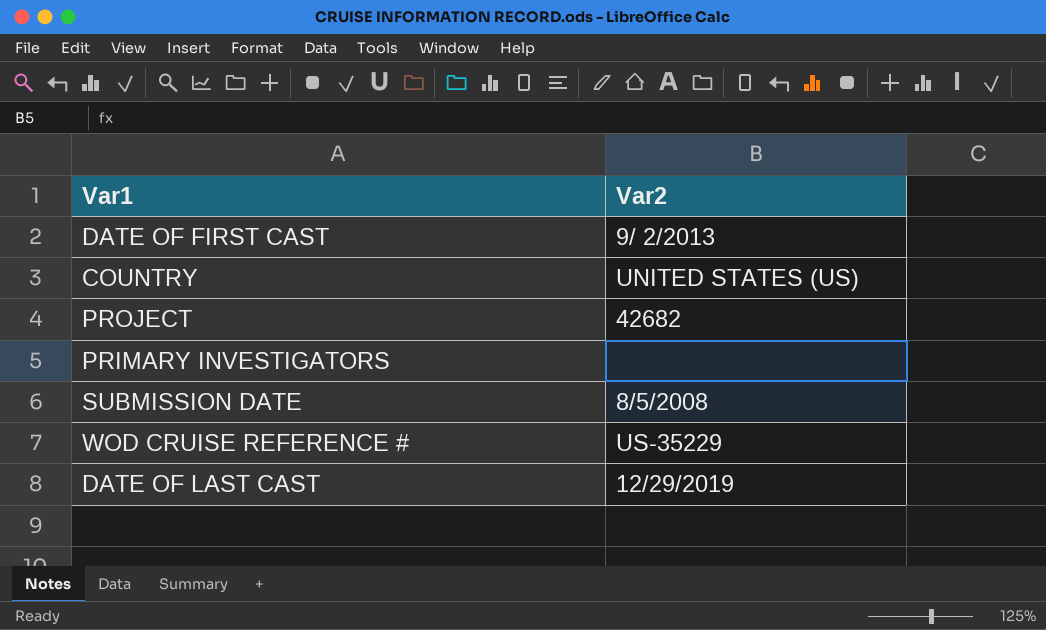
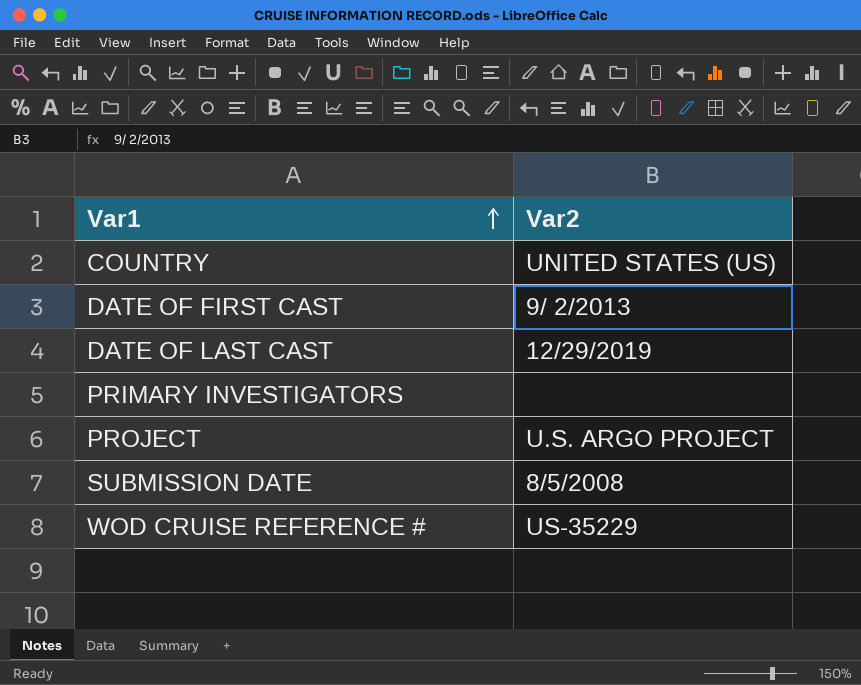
row order: none -> Var1 ascending
PROJECT | Var2: 42682 -> U.S. ARGO PROJECT

